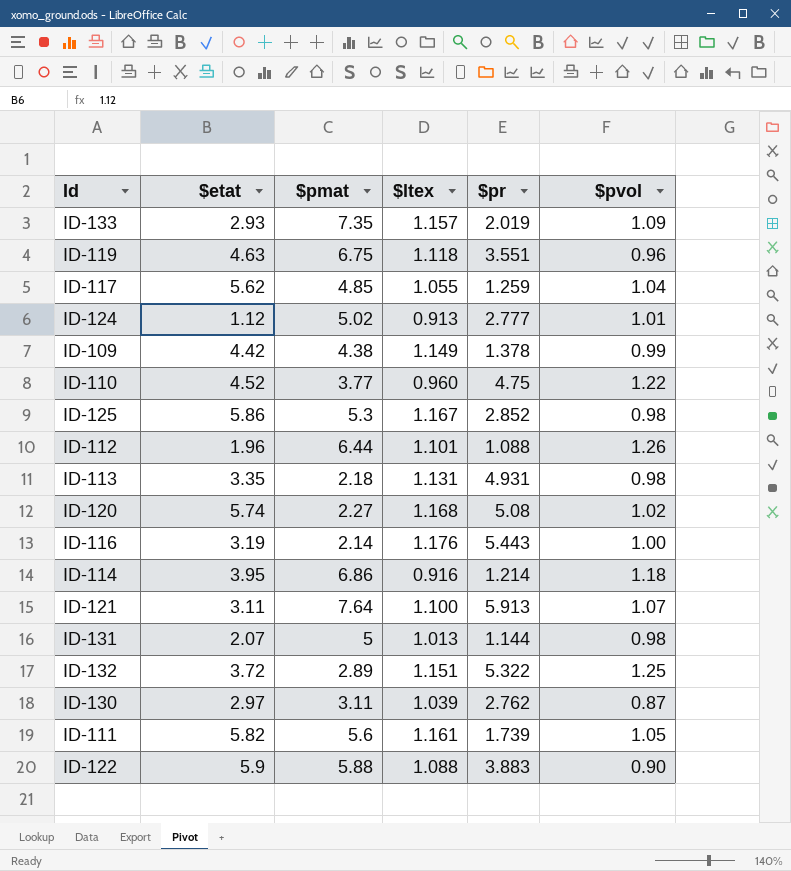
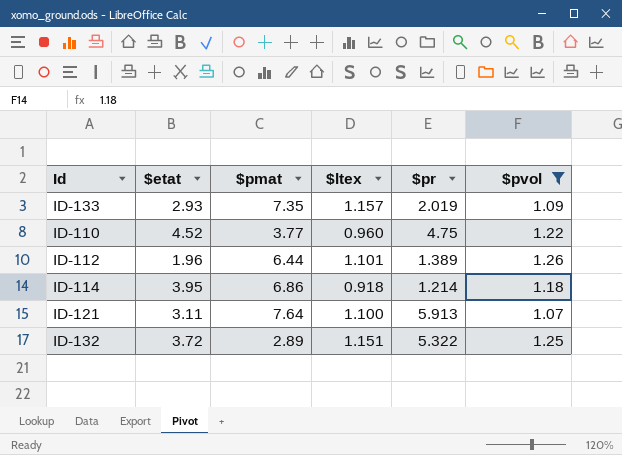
filter: none -> $pvol >= 1.07
ID-112 | $pr: 1.088 -> 1.389
ID-114 | $ltex: 0.916 -> 0.918

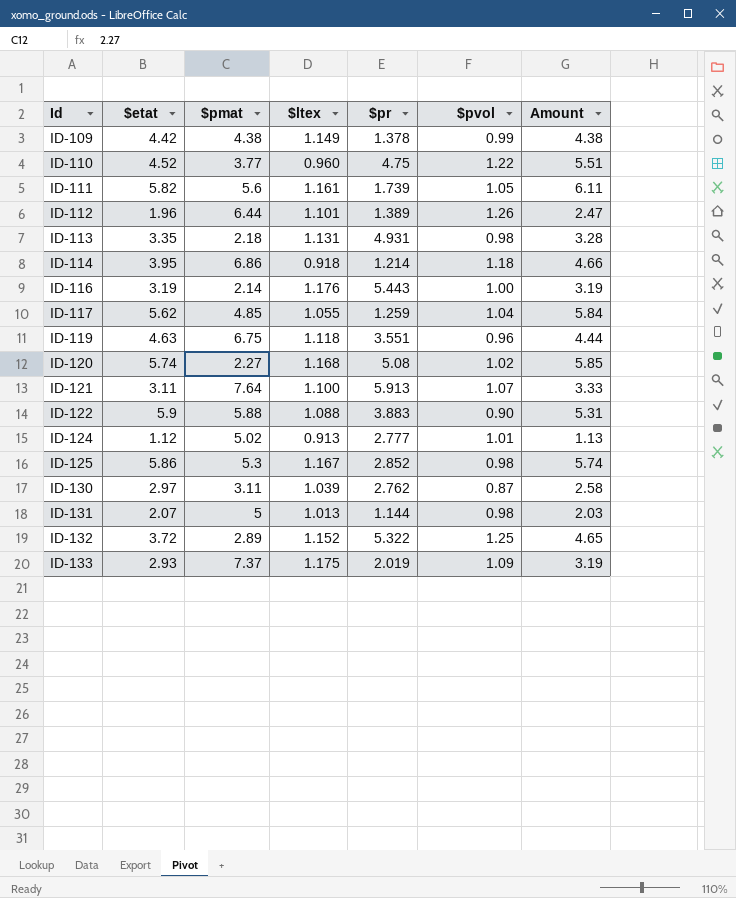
filter: $pvol >= 1.07 -> none
row order: none -> Id ascending
column Amount | formula: none -> [$etat] * [$pvol]
ID-132 | $ltex: 1.151 -> 1.152
ID-133 | $pmat: 7.35 -> 7.37
ID-133 | $ltex: 1.157 -> 1.175

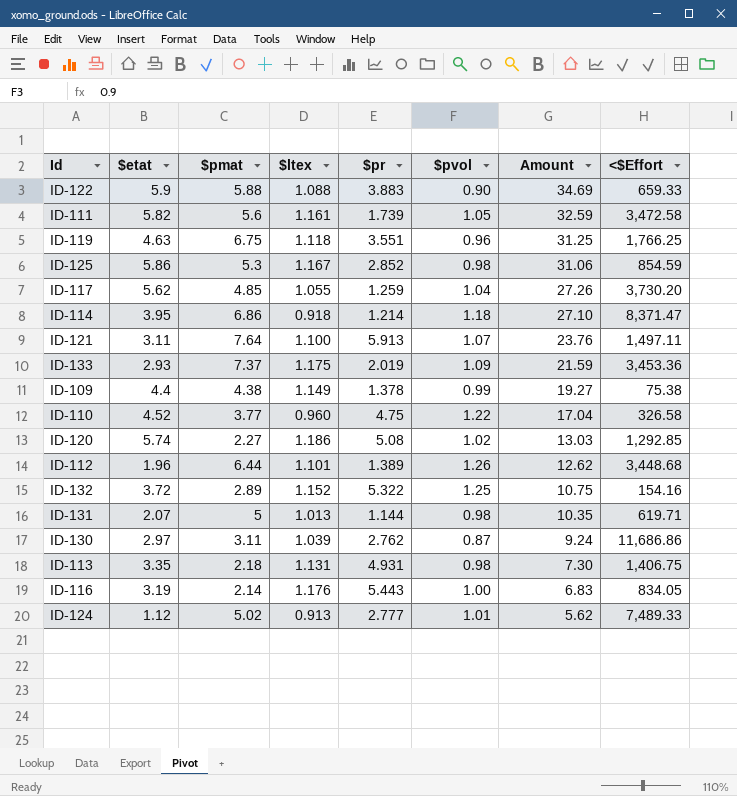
row order: Id ascending -> Amount descending
column Amount | formula: [$etat] * [$pvol] -> [$etat] * [$pmat]
column <$Effort | position: none -> 8
ID-109 | $etat: 4.42 -> 4.4
ID-120 | $ltex: 1.168 -> 1.186

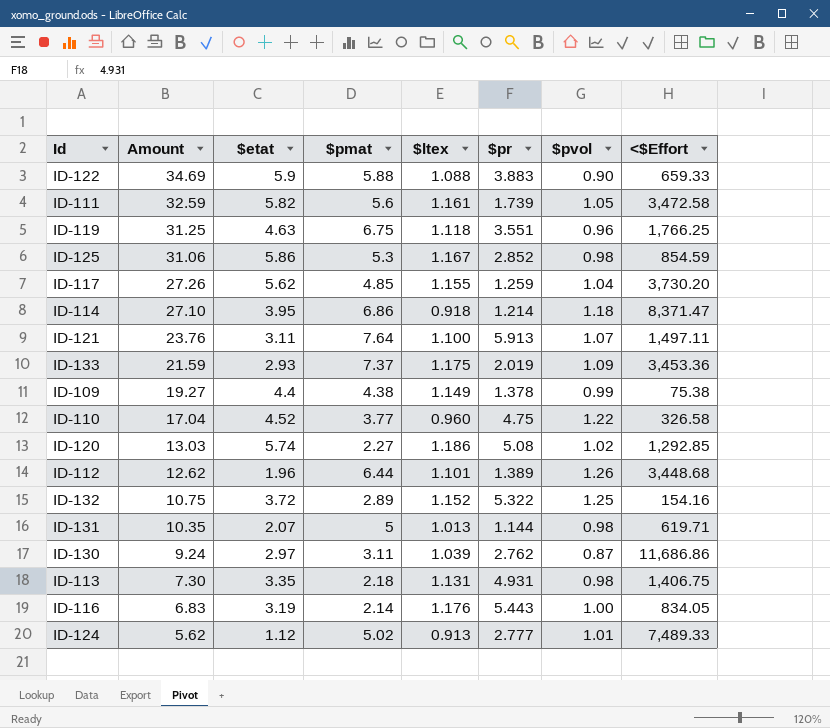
column Amount | position: 7 -> 2
ID-117 | $ltex: 1.055 -> 1.155

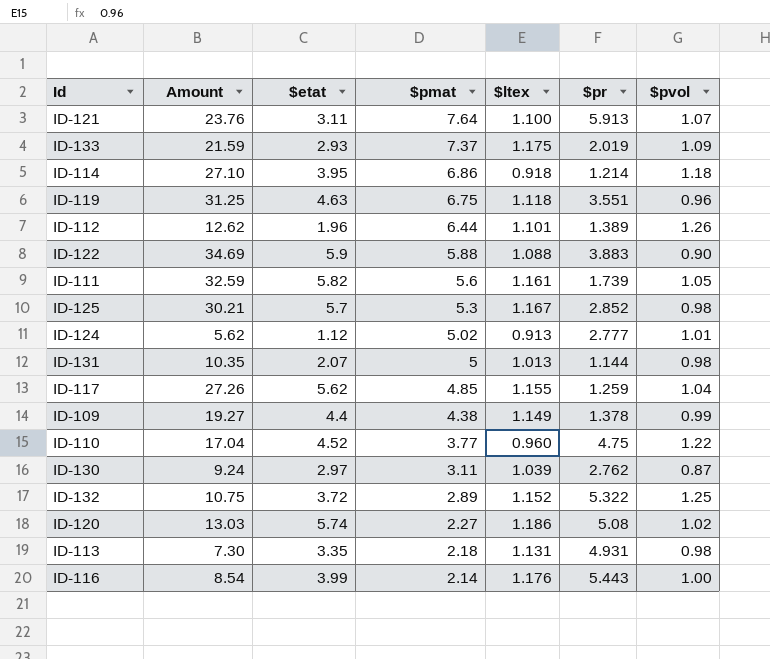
row order: Amount descending -> $pmat descending
column <$Effort | position: 8 -> none
ID-125 | Amount: 31.06 -> 30.21
ID-125 | $etat: 5.86 -> 5.7
ID-116 | Amount: 6.83 -> 8.54
ID-116 | $etat: 3.19 -> 3.99

